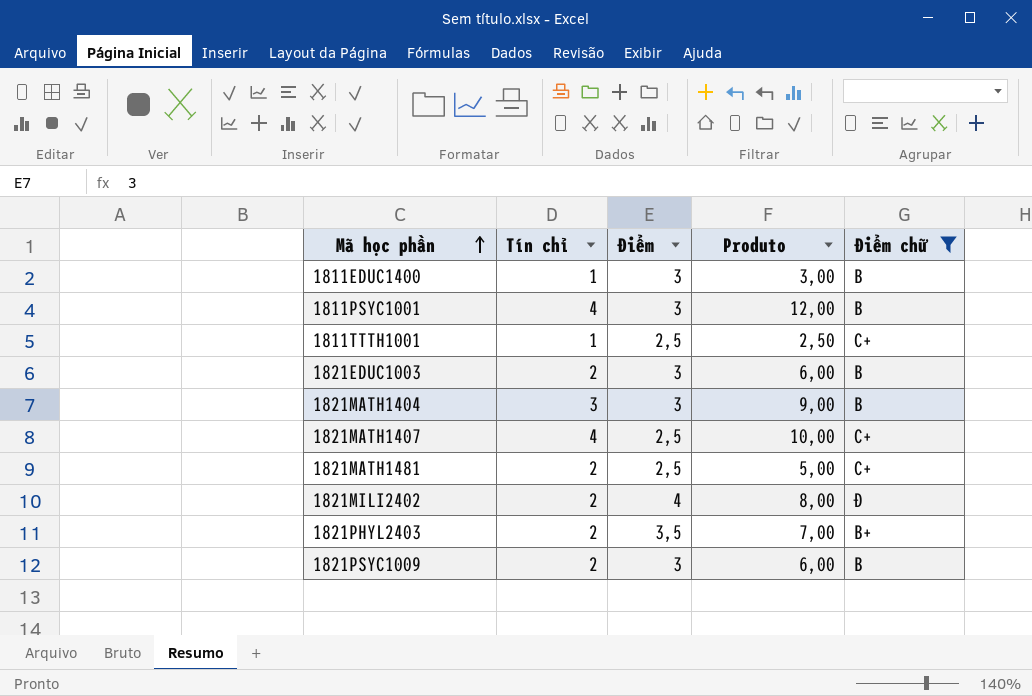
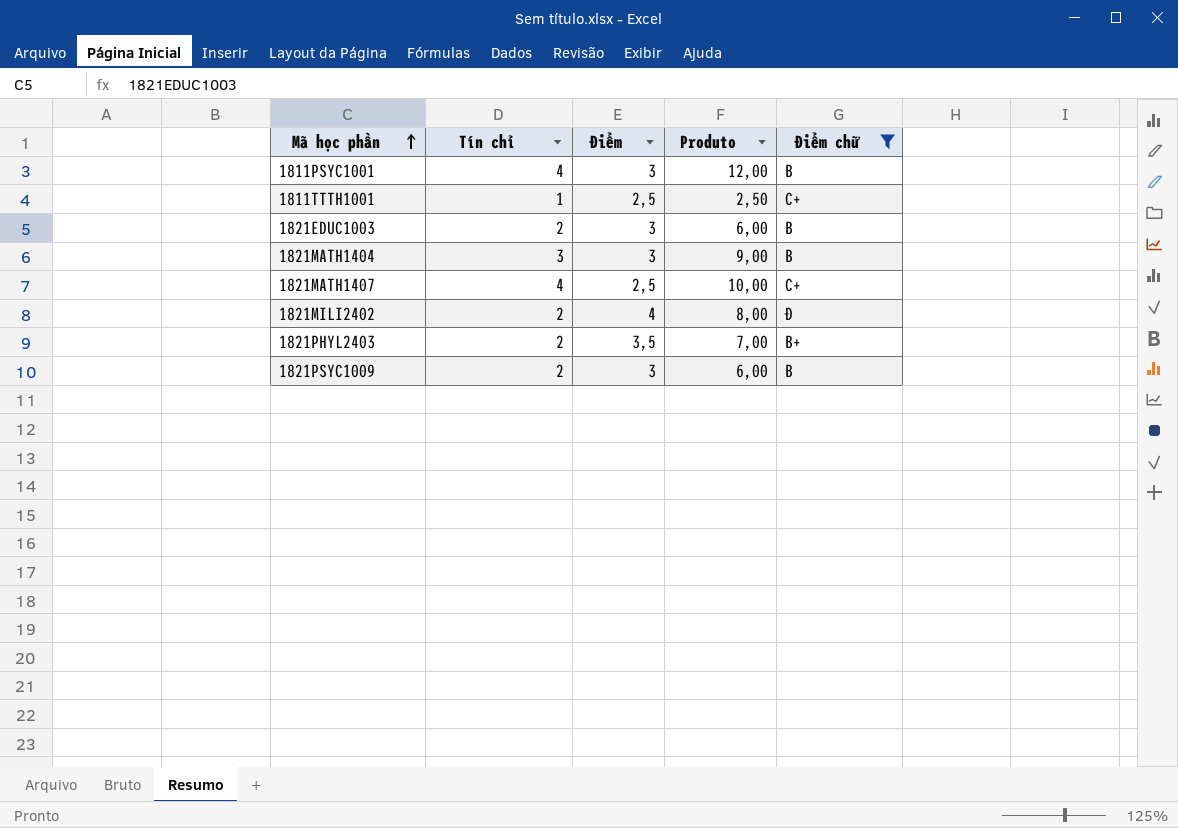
row 1811EDUC1400: 1 | 3 | 3,00 | B -> none
row 1821MATH1481: 2 | 2,5 | 5,00 | C+ -> none

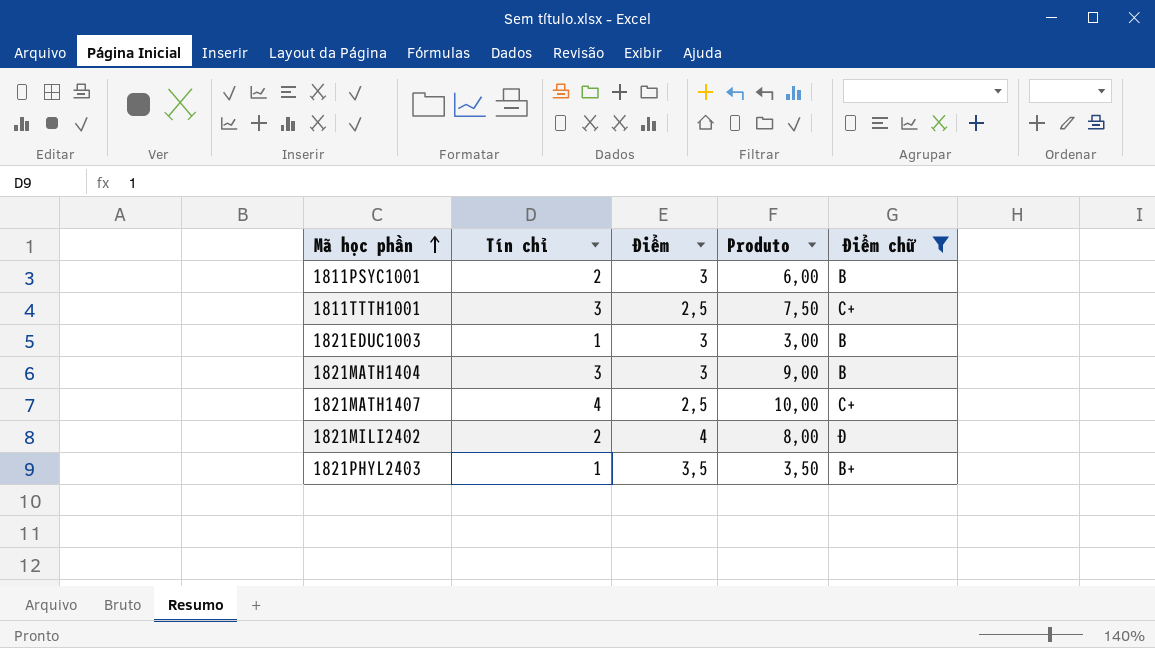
row 1821PSYC1009: 2 | 3 | 6,00 | B -> none
1811PSYC1001 | Tín chỉ: 4 -> 2
1811PSYC1001 | Produto: 12,00 -> 6,00
1811TTTH1001 | Tín chỉ: 1 -> 3
1811TTTH1001 | Produto: 2,50 -> 7,50
1821EDUC1003 | Tín chỉ: 2 -> 1
1821EDUC1003 | Produto: 6,00 -> 3,00
1821PHYL2403 | Tín chỉ: 2 -> 1
1821PHYL2403 | Produto: 7,00 -> 3,50

